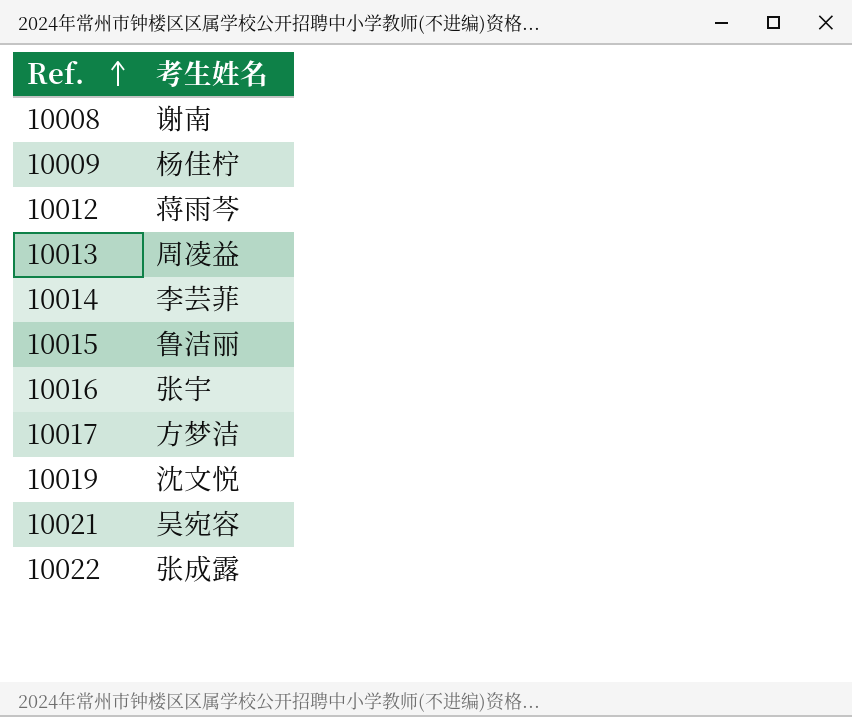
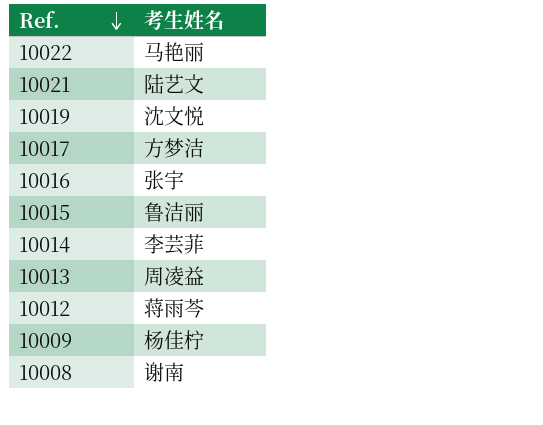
row order: Ref. ascending -> Ref. descending
10022 | 考生姓名: 张成露 -> 马艳丽
10021 | 考生姓名: 吴宛容 -> 陆艺文

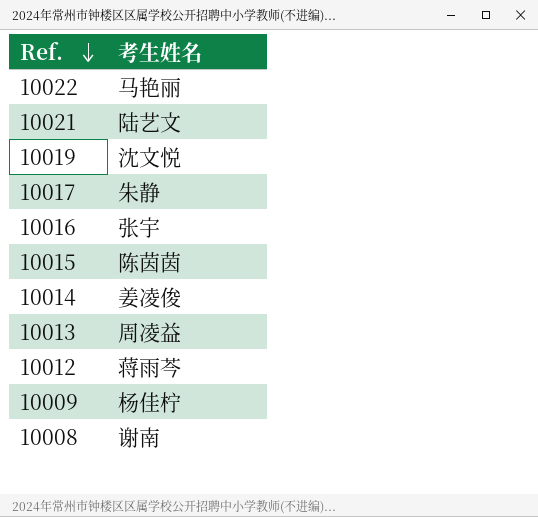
10017 | 考生姓名: 方梦洁 -> 朱静
10015 | 考生姓名: 鲁洁丽 -> 陈茵茵
10014 | 考生姓名: 李芸菲 -> 姜凌俊

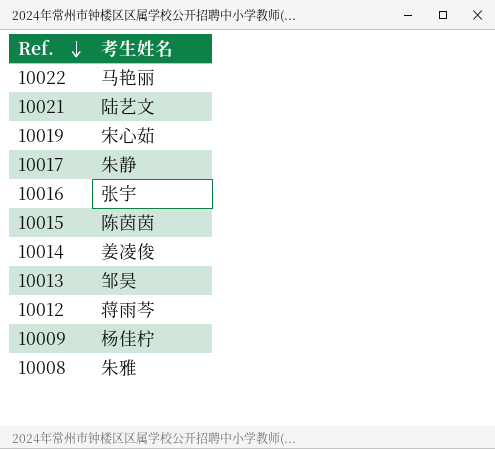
10019 | 考生姓名: 沈文悦 -> 宋心茹
10013 | 考生姓名: 周凌益 -> 邹昊
10008 | 考生姓名: 谢南 -> 朱雅

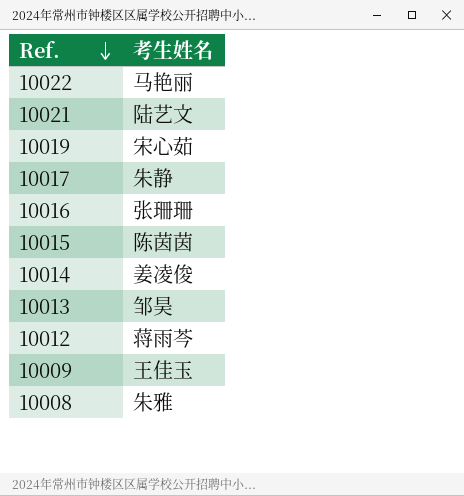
10016 | 考生姓名: 张宇 -> 张珊珊
10009 | 考生姓名: 杨佳柠 -> 王佳玉

